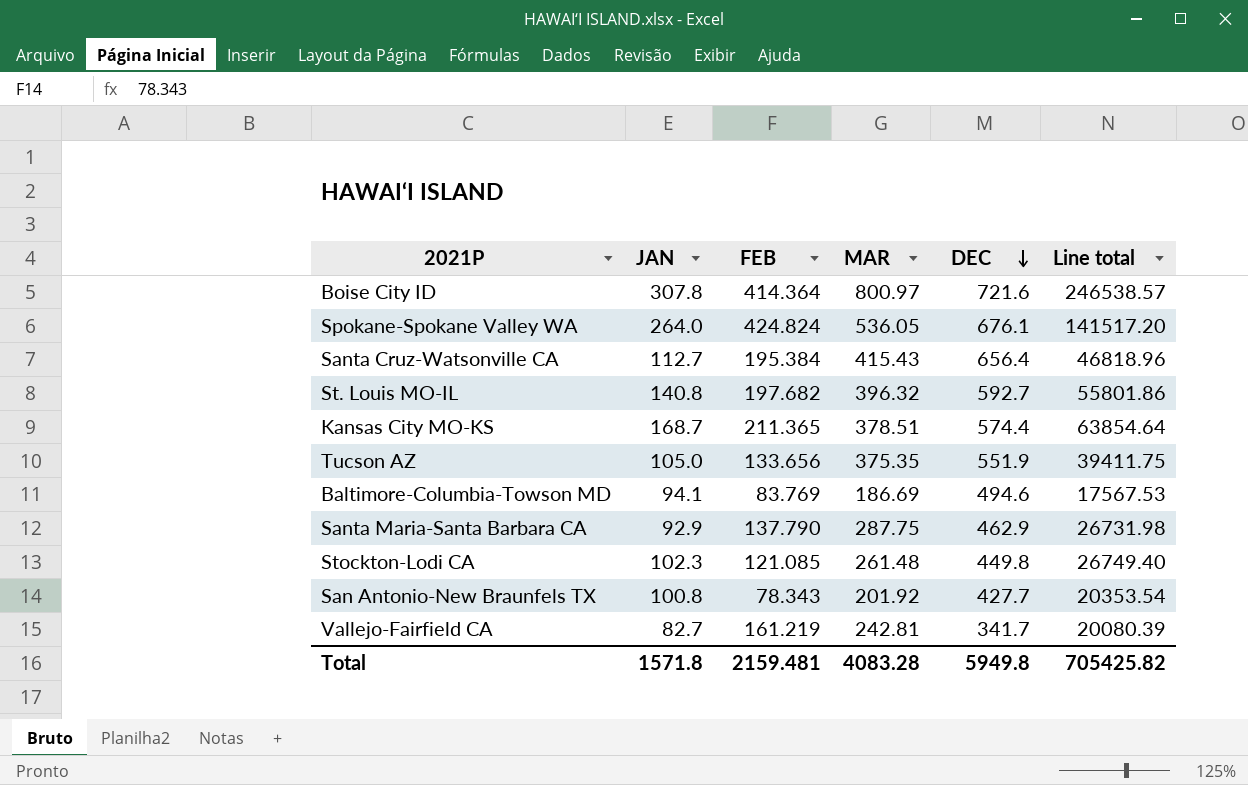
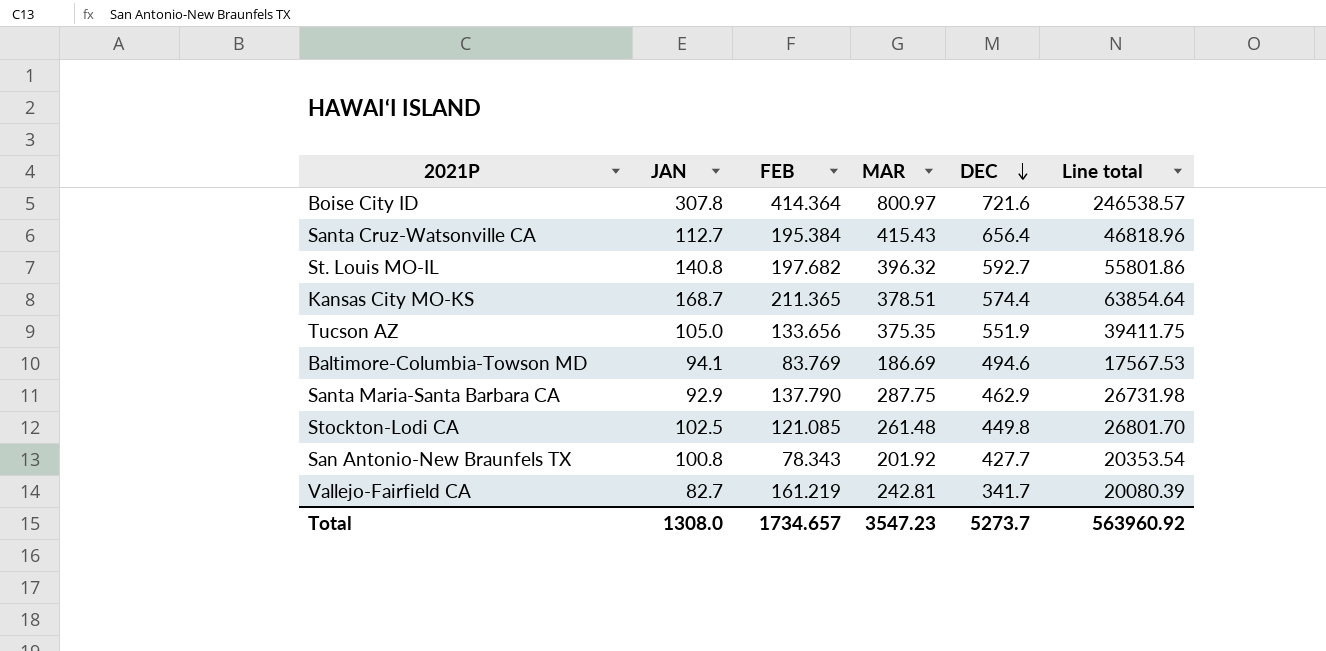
row Spokane-Spokane Valley WA: 264.0 | 424.824 | 536.05 | 676.1 | 141517.20 -> none
Stockton-Lodi CA | JAN: 102.3 -> 102.5
Stockton-Lodi CA | Line total: 26749.40 -> 26801.70
Total | JAN: 1571.8 -> 1308.0
Total | FEB: 2159.481 -> 1734.657
Total | MAR: 4083.28 -> 3547.23
Total | DEC: 5949.8 -> 5273.7
Total | Line total: 705425.82 -> 563960.92

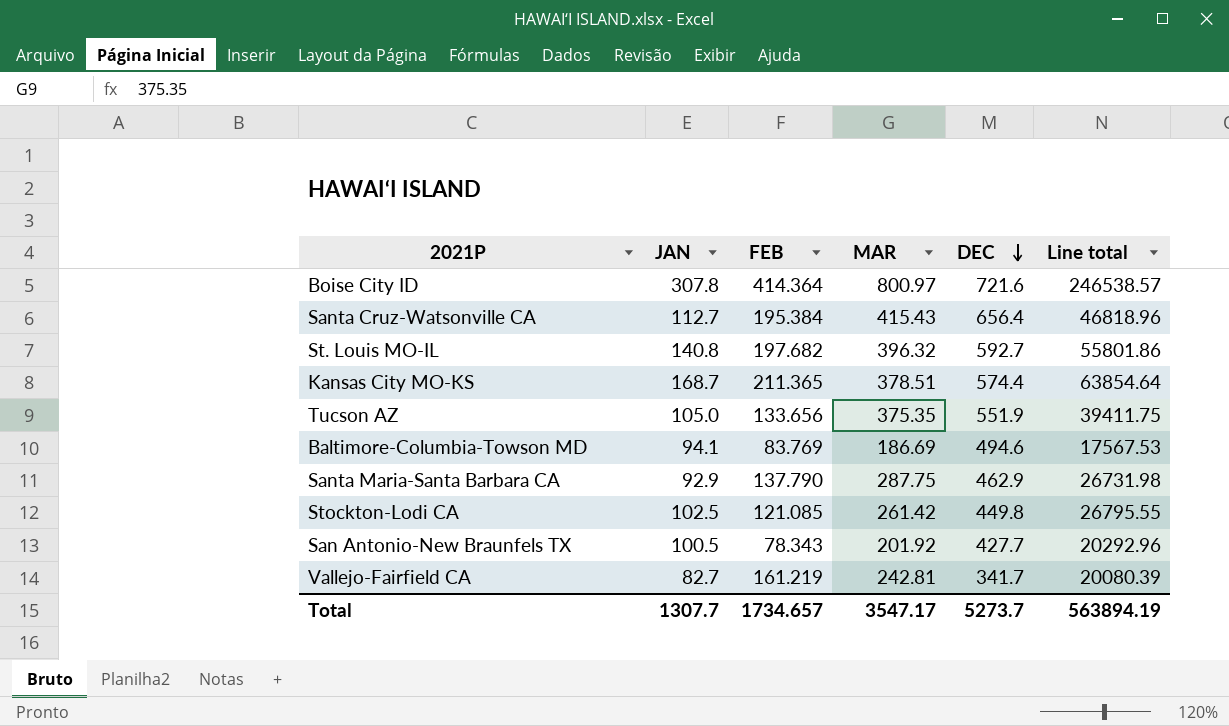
Stockton-Lodi CA | MAR: 261.48 -> 261.42
Stockton-Lodi CA | Line total: 26801.70 -> 26795.55
San Antonio-New Braunfels TX | JAN: 100.8 -> 100.5
San Antonio-New Braunfels TX | Line total: 20353.54 -> 20292.96
Total | JAN: 1308.0 -> 1307.7
Total | MAR: 3547.23 -> 3547.17
Total | Line total: 563960.92 -> 563894.19

